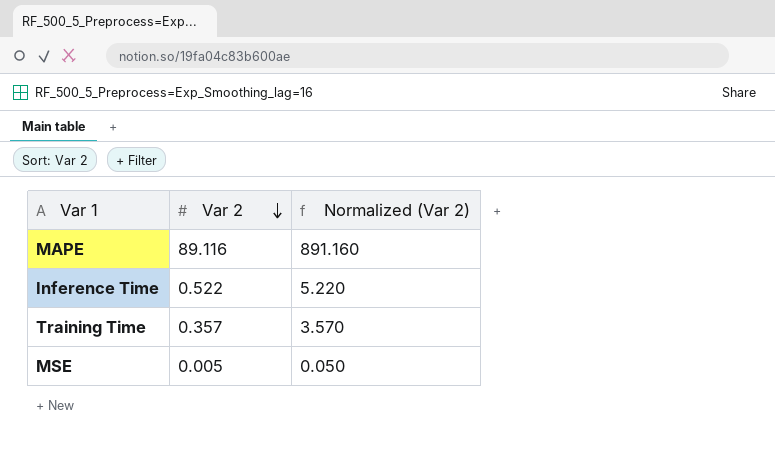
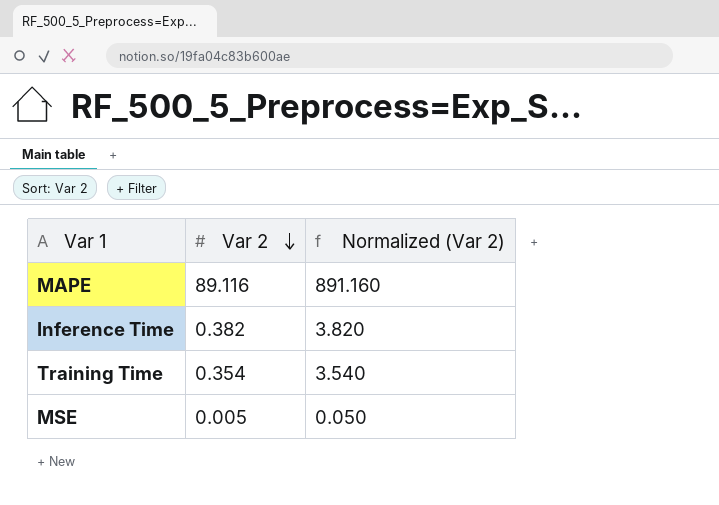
Inference Time | Var 2: 0.522 -> 0.382
Inference Time | Normalized (Var 2): 5.220 -> 3.820
Training Time | Var 2: 0.357 -> 0.354
Training Time | Normalized (Var 2): 3.570 -> 3.540

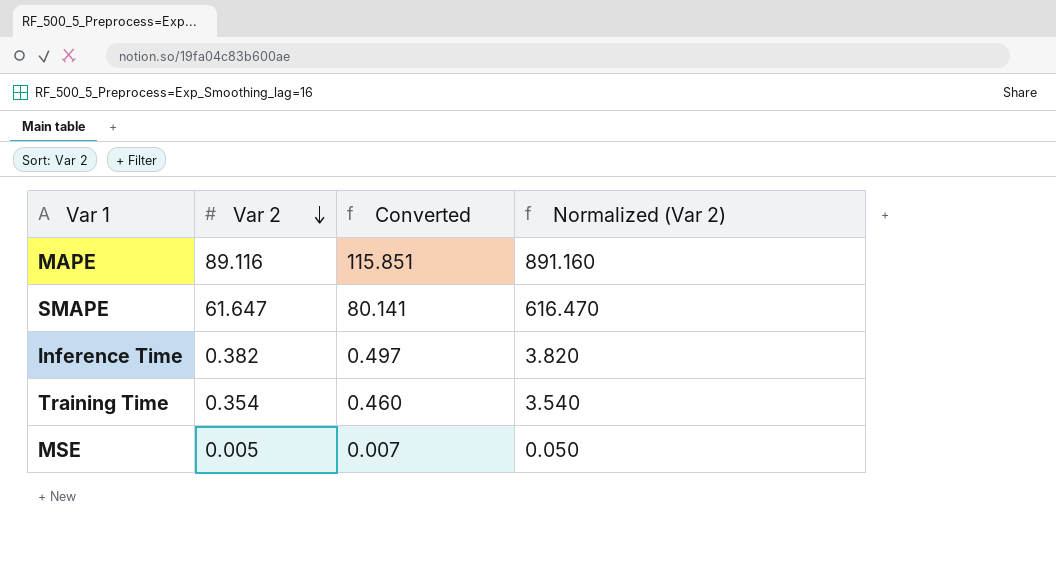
column Converted | formula: none -> [Var 2] * 1.3
row SMAPE: none -> 61.647 | 80.141 | 616.470

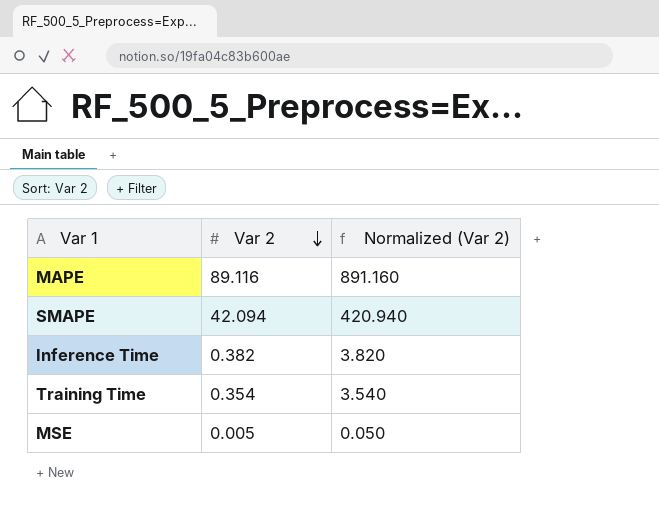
column Converted | formula: [Var 2] * 1.3 -> none
SMAPE | Var 2: 61.647 -> 42.094
SMAPE | Normalized (Var 2): 616.470 -> 420.940

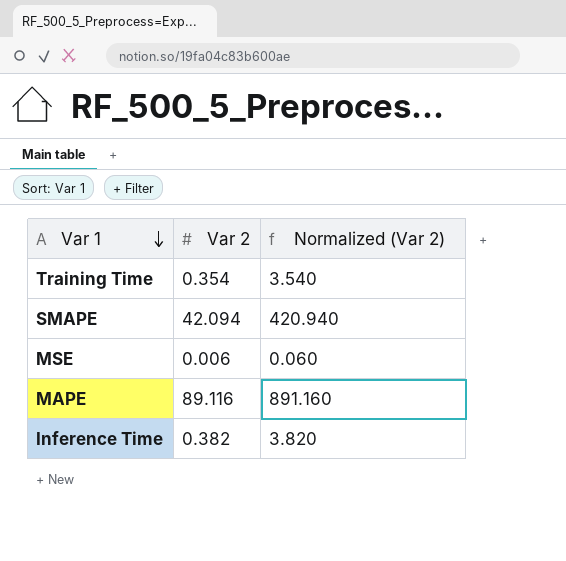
row order: Var 2 descending -> Var 1 descending
MSE | Var 2: 0.005 -> 0.006
MSE | Normalized (Var 2): 0.050 -> 0.060

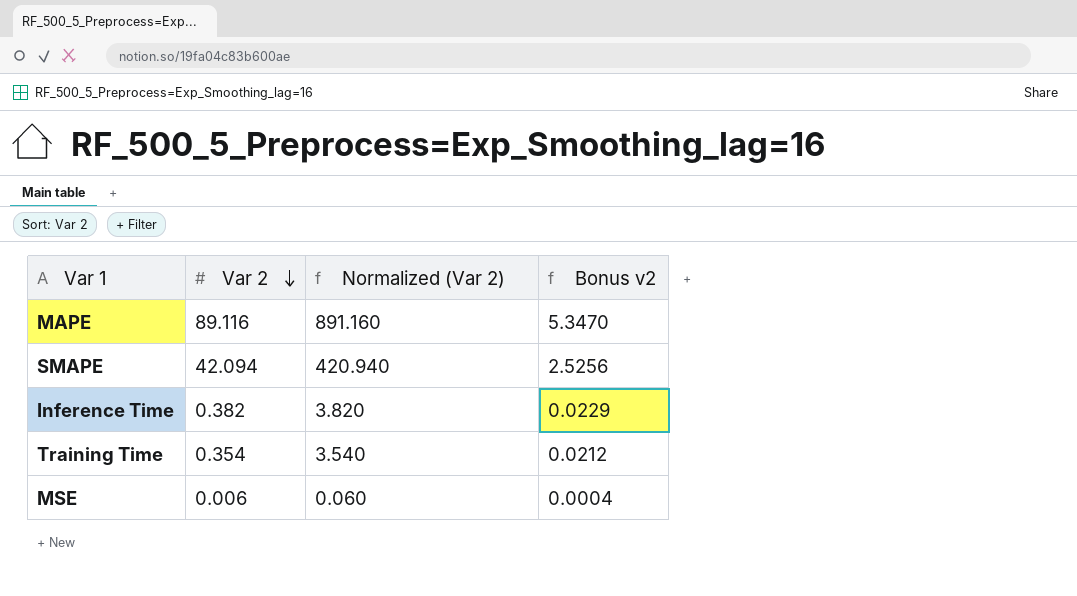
row order: Var 1 descending -> Var 2 descending
column Bonus v2 | formula: none -> [Var 2] * 0.06

